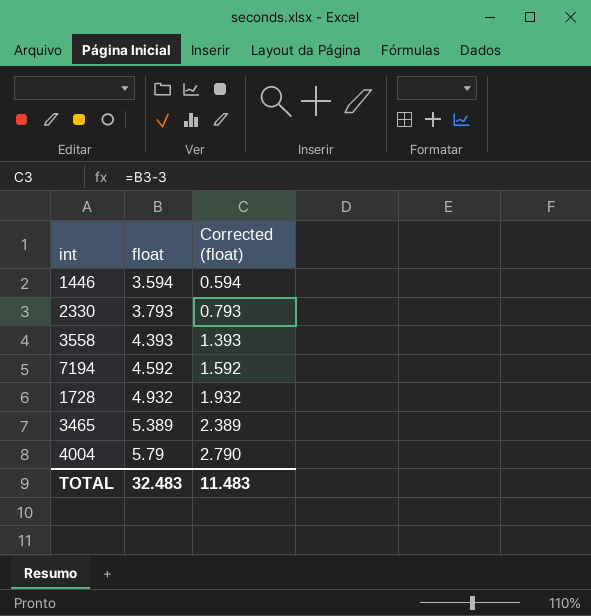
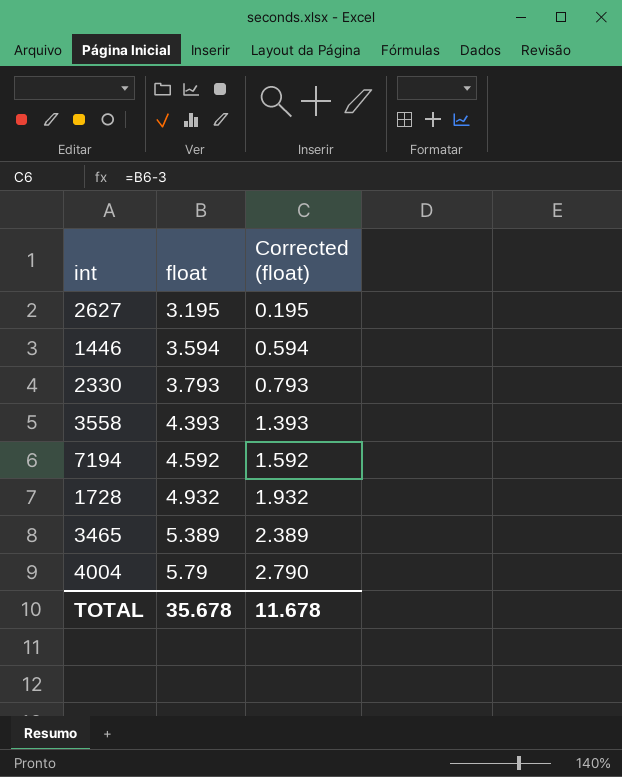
row 2627: none -> 3.195 | 0.195
TOTAL | float: 32.483 -> 35.678
TOTAL | Corrected (float): 11.483 -> 11.678

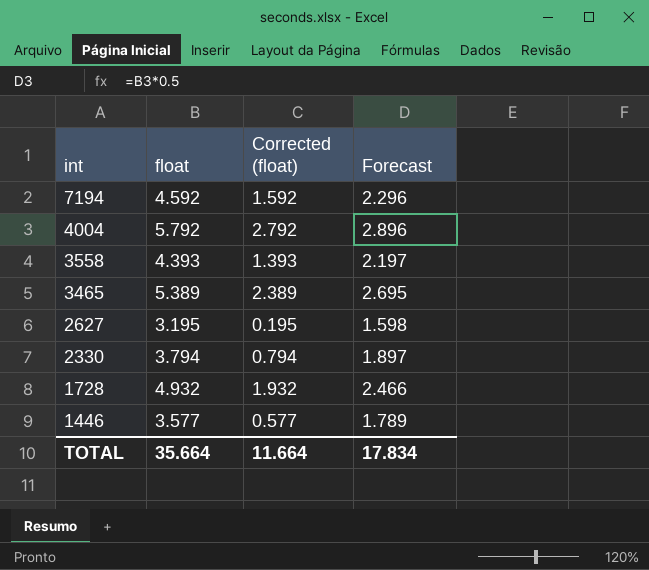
row order: float ascending -> int descending
column Forecast | formula: none -> [float] * 0.5
4004 | float: 5.79 -> 5.792
4004 | Corrected (float): 2.790 -> 2.792
2330 | float: 3.793 -> 3.794
2330 | Corrected (float): 0.793 -> 0.794
1446 | float: 3.594 -> 3.577
1446 | Corrected (float): 0.594 -> 0.577
TOTAL | float: 35.678 -> 35.664
TOTAL | Corrected (float): 11.678 -> 11.664

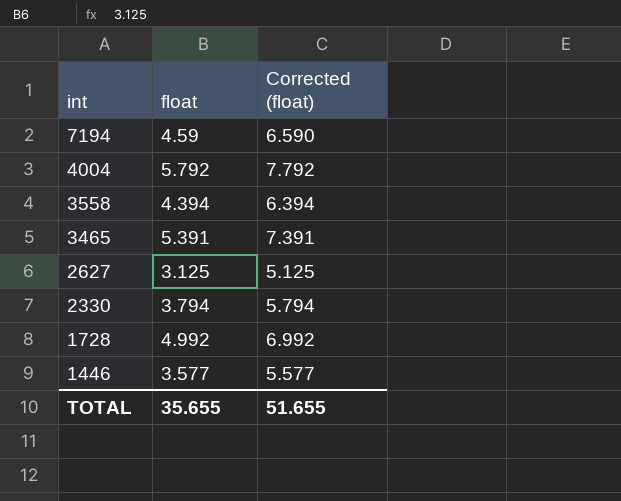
column Forecast | formula: [float] * 0.5 -> none
column Corrected (float) | formula: [float] - 3 -> [float] + 2
7194 | float: 4.592 -> 4.59
3558 | float: 4.393 -> 4.394
3465 | float: 5.389 -> 5.391
2627 | float: 3.195 -> 3.125
1728 | float: 4.932 -> 4.992
TOTAL | float: 35.664 -> 35.655
TOTAL | Corrected (float): 11.664 -> 51.655

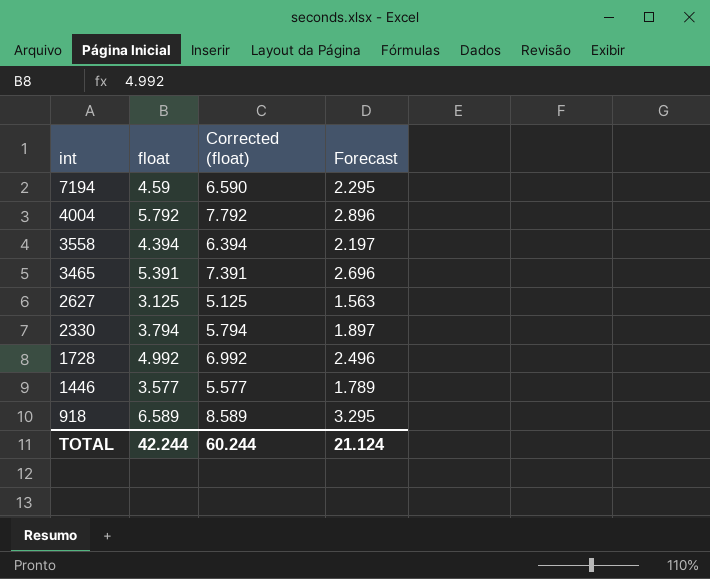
column Forecast | formula: none -> [float] * 0.5
row 918: none -> 6.589 | 8.589 | 3.295
TOTAL | float: 35.655 -> 42.244
TOTAL | Corrected (float): 51.655 -> 60.244

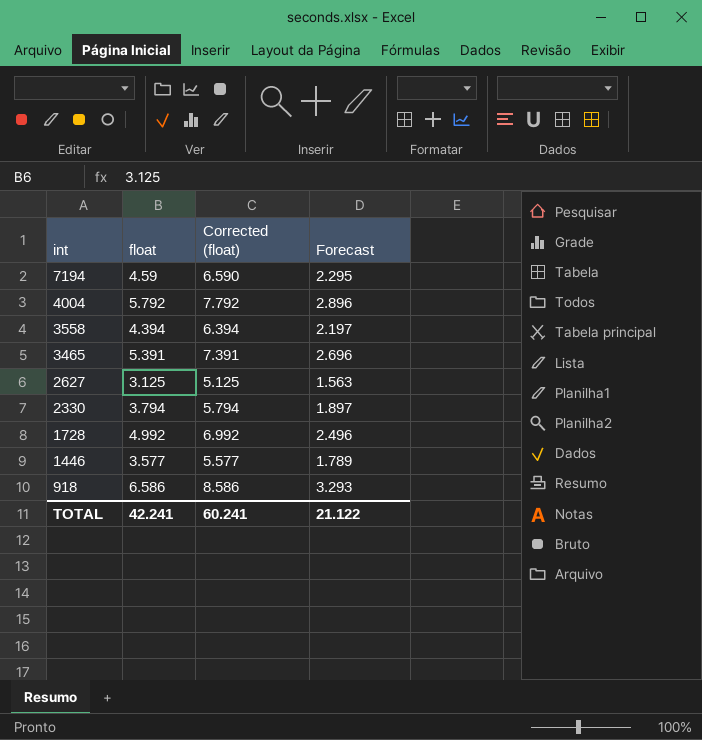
918 | float: 6.589 -> 6.586
918 | Corrected (float): 8.589 -> 8.586
918 | Forecast: 3.295 -> 3.293
TOTAL | float: 42.244 -> 42.241
TOTAL | Corrected (float): 60.244 -> 60.241
TOTAL | Forecast: 21.124 -> 21.122

